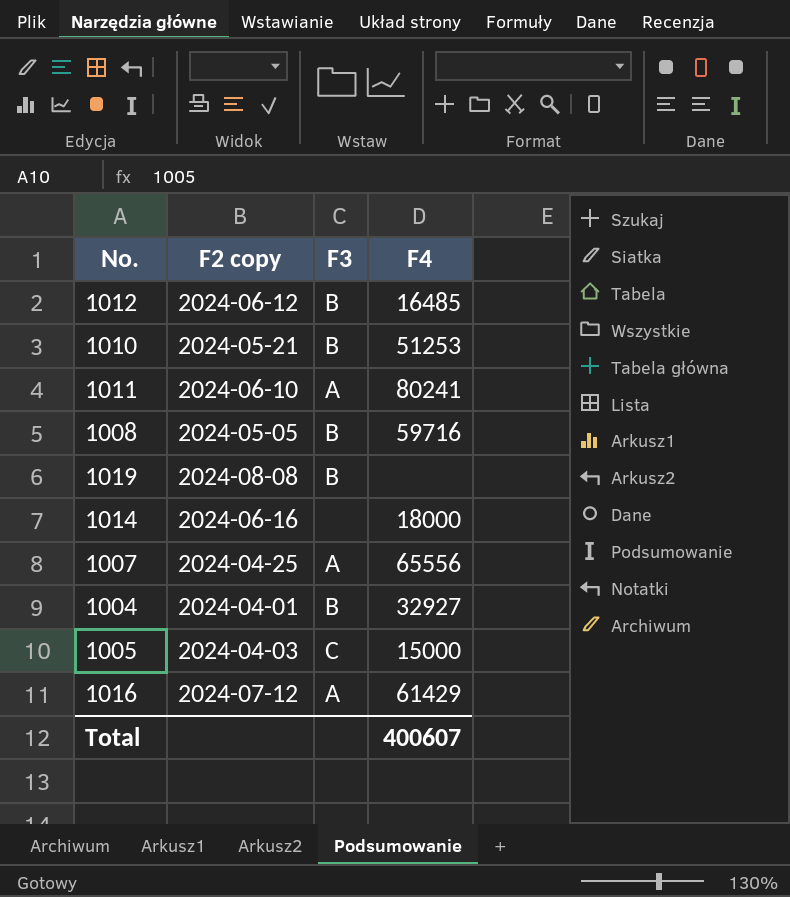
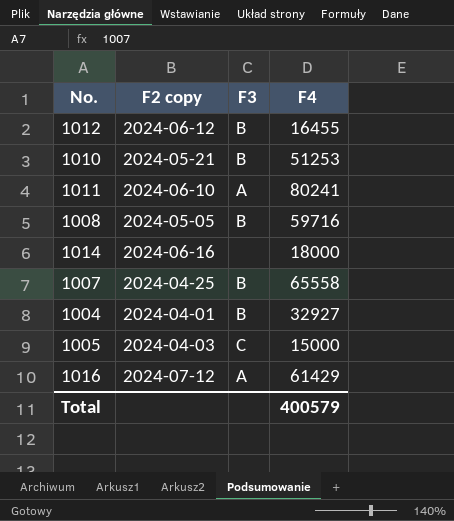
row 1019: 2024-08-08 | B | none -> none
1012 | F4: 16485 -> 16455
1007 | F3: A -> B
1007 | F4: 65556 -> 65558
Total | F4: 400607 -> 400579

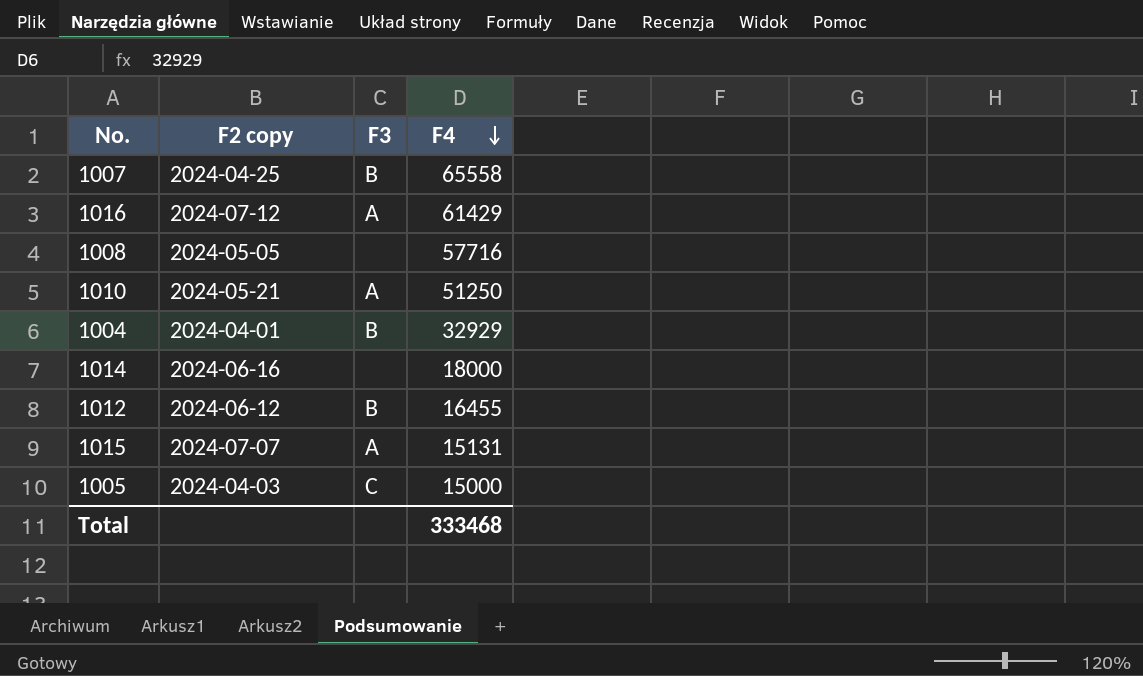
row order: none -> F4 descending
row 1011: 2024-06-10 | A | 80241 -> none
1008 | F3: B -> none
1008 | F4: 59716 -> 57716
1010 | F3: B -> A
1010 | F4: 51253 -> 51250
1004 | F4: 32927 -> 32929
row 1015: none -> 2024-07-07 | A | 15131
Total | F4: 400579 -> 333468

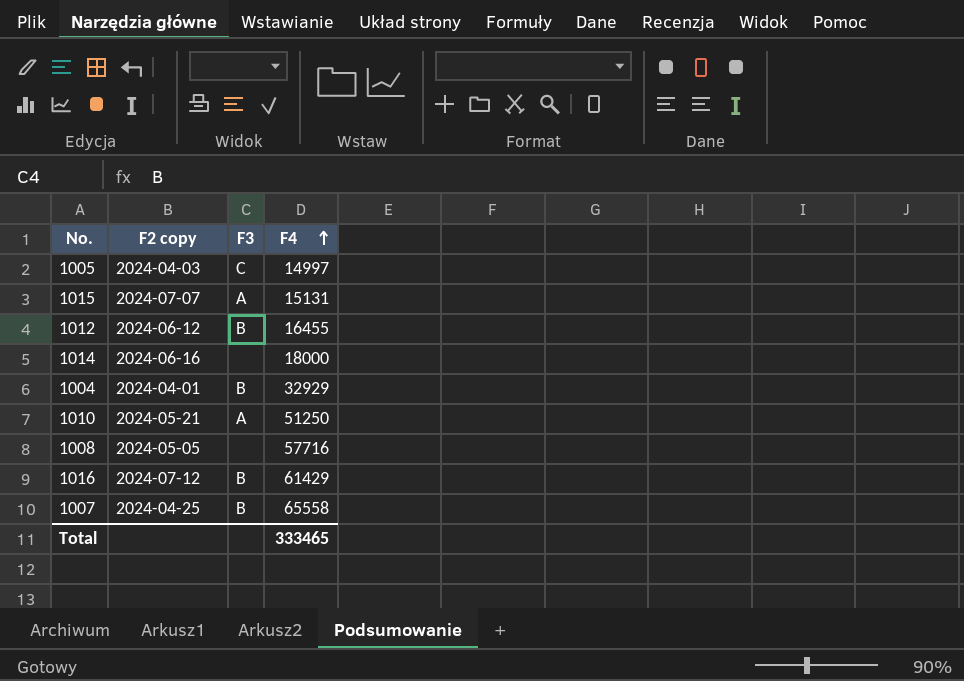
row order: F4 descending -> F4 ascending
1005 | F4: 15000 -> 14997
1016 | F3: A -> B
Total | F4: 333468 -> 333465

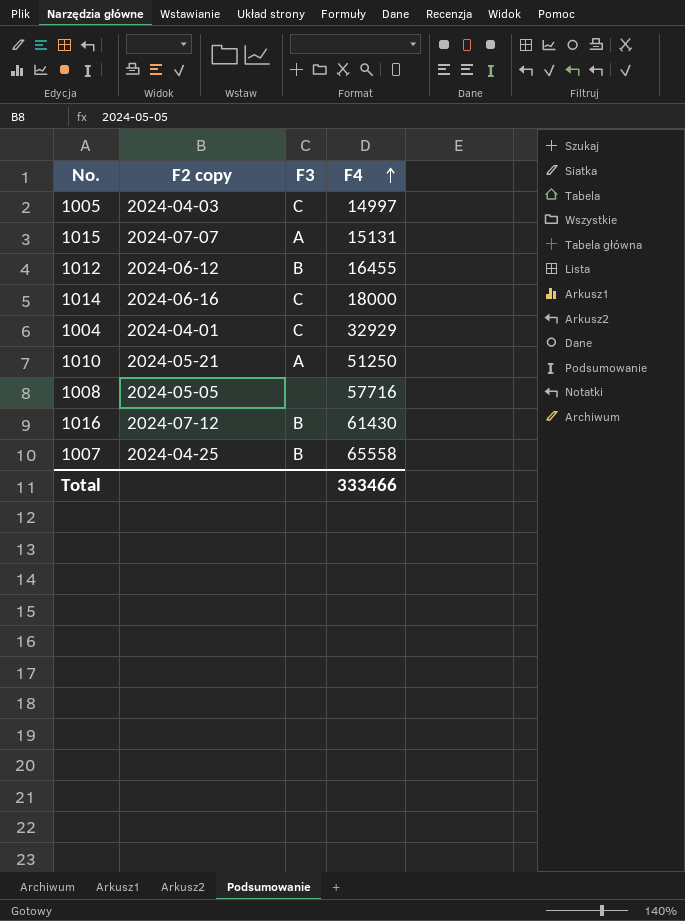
1014 | F3: none -> C
1004 | F3: B -> C
1016 | F4: 61429 -> 61430
Total | F4: 333465 -> 333466

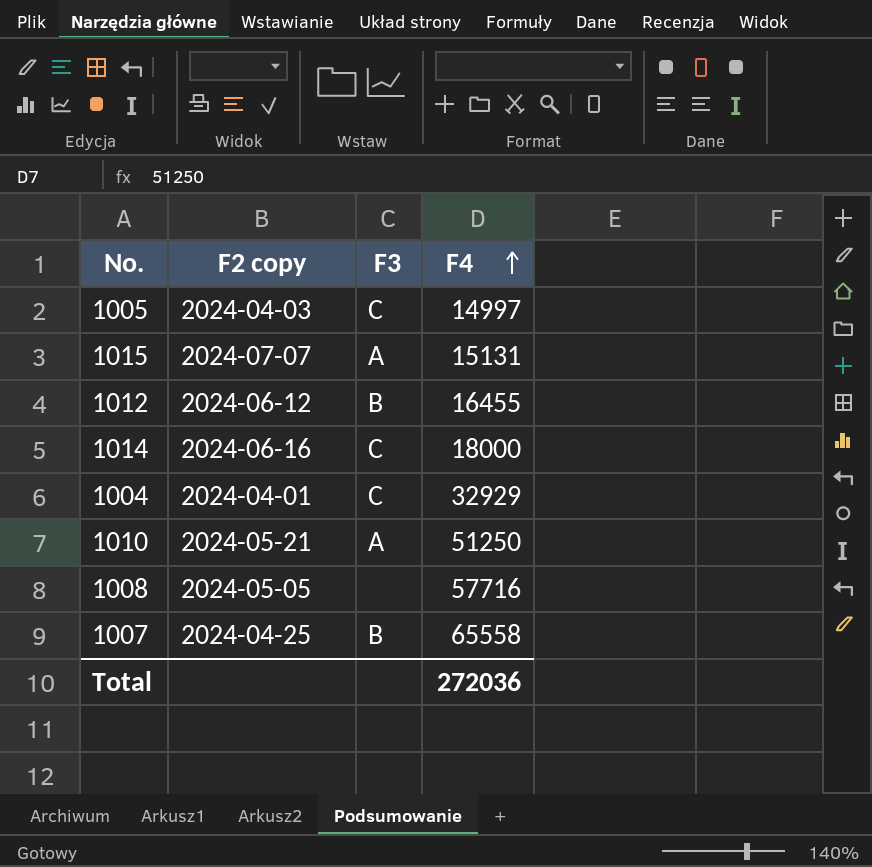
row 1016: 2024-07-12 | B | 61430 -> none
Total | F4: 333466 -> 272036

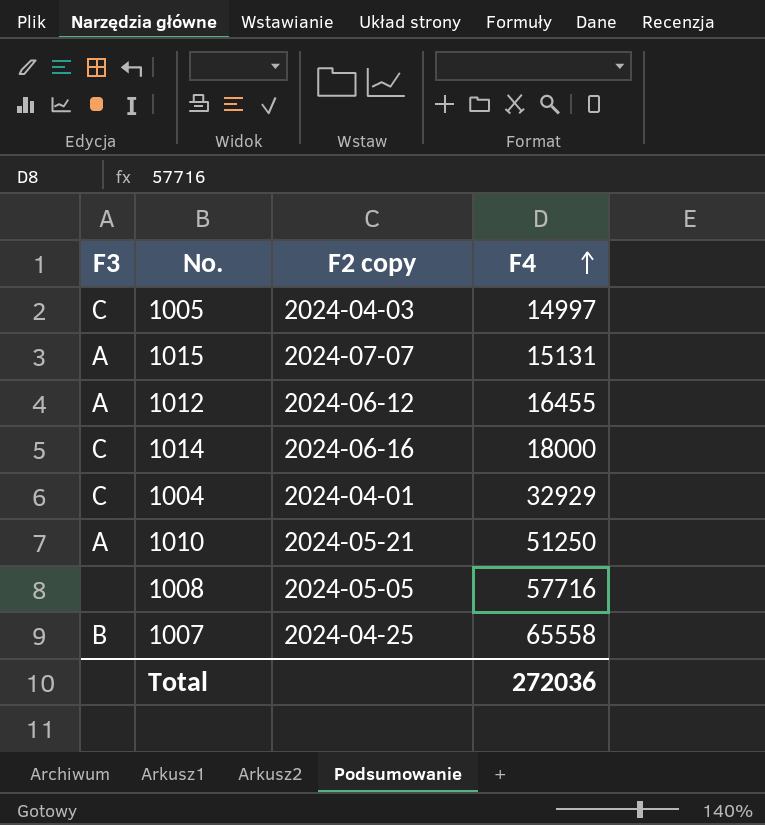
column F3 | position: 3 -> 1
1012 | F3: B -> A

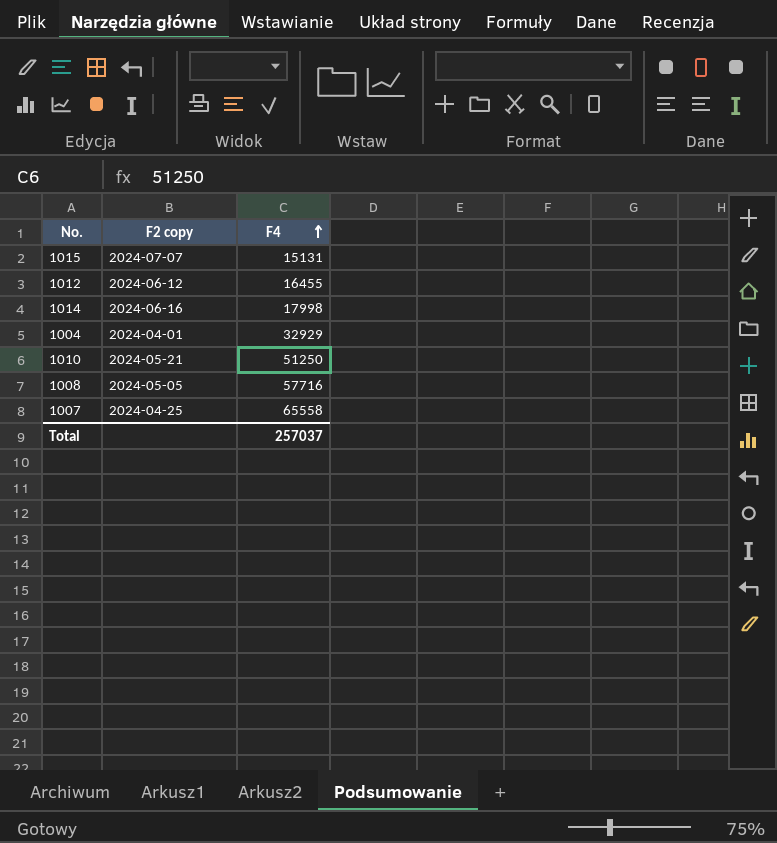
column F3 | position: 1 -> none
row 1005: C | 2024-04-03 | 14997 -> none
1014 | F4: 18000 -> 17998
Total | F4: 272036 -> 257037

